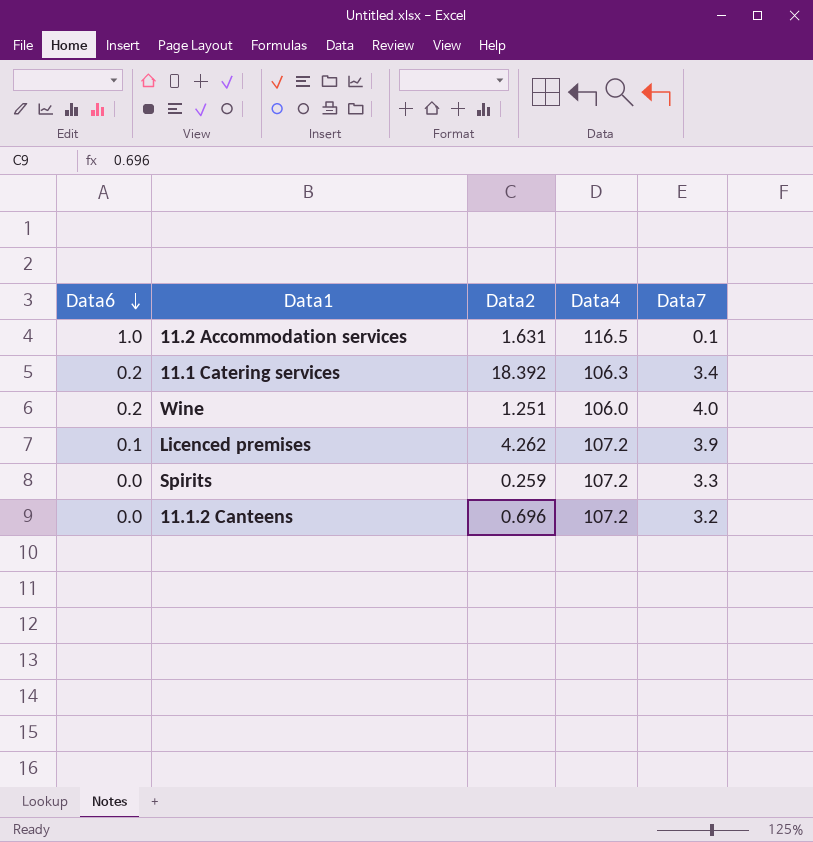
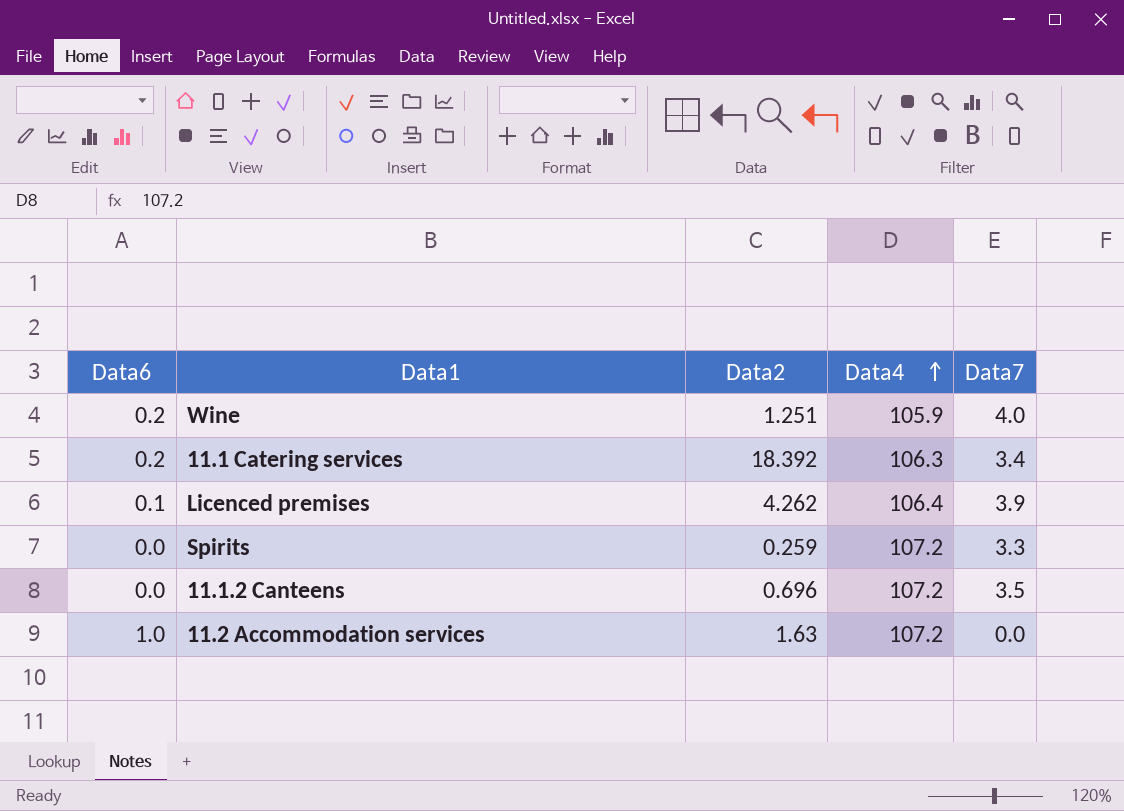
row order: Data6 descending -> Data4 ascending
Wine | Data4: 106.0 -> 105.9
Licenced premises | Data4: 107.2 -> 106.4
11.1.2 Canteens | Data7: 3.2 -> 3.5
11.2 Accommodation services | Data2: 1.631 -> 1.63
11.2 Accommodation services | Data4: 116.5 -> 107.2
11.2 Accommodation services | Data7: 0.1 -> 0.0

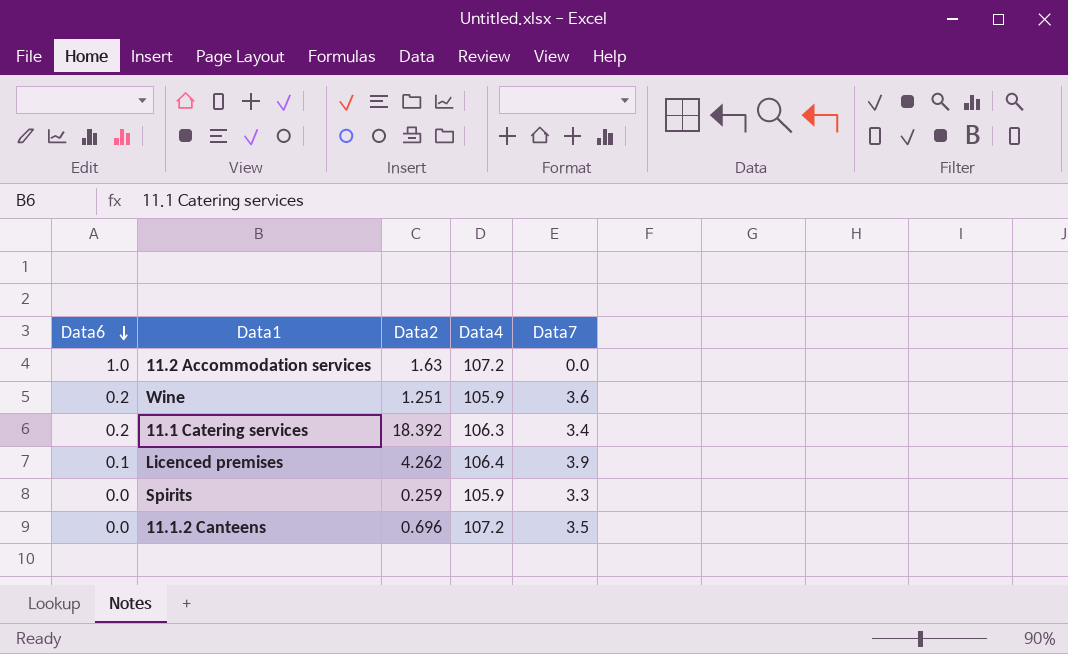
row order: Data4 ascending -> Data6 descending
Wine | Data7: 4.0 -> 3.6
Spirits | Data4: 107.2 -> 105.9

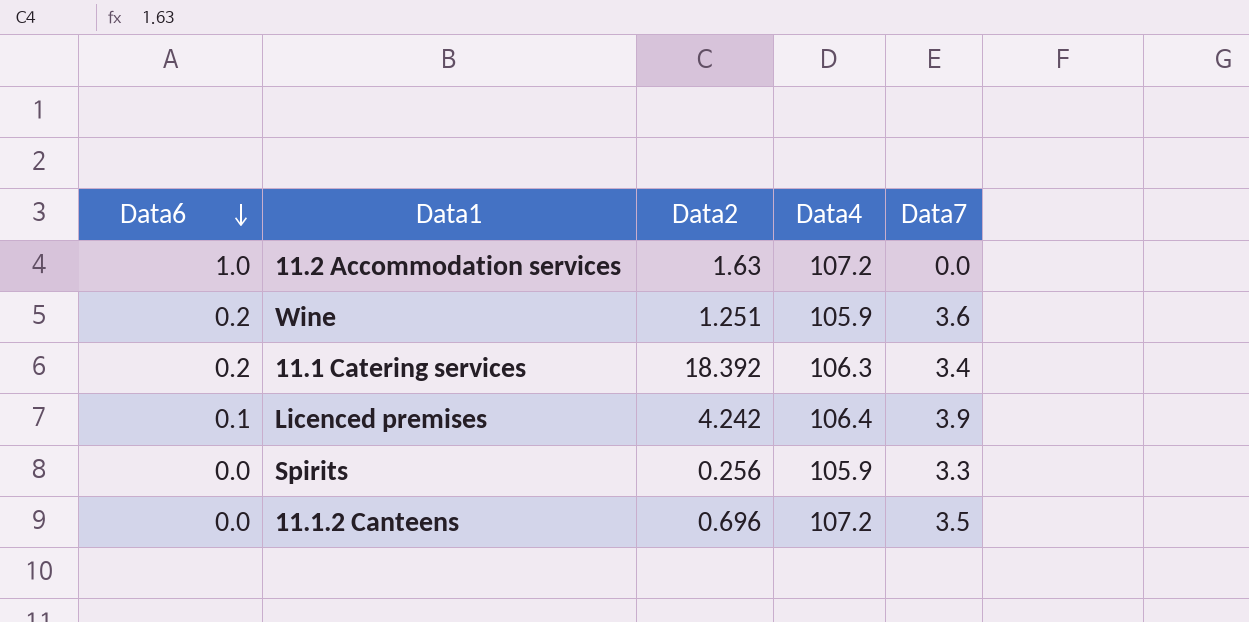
Licenced premises | Data2: 4.262 -> 4.242
Spirits | Data2: 0.259 -> 0.256

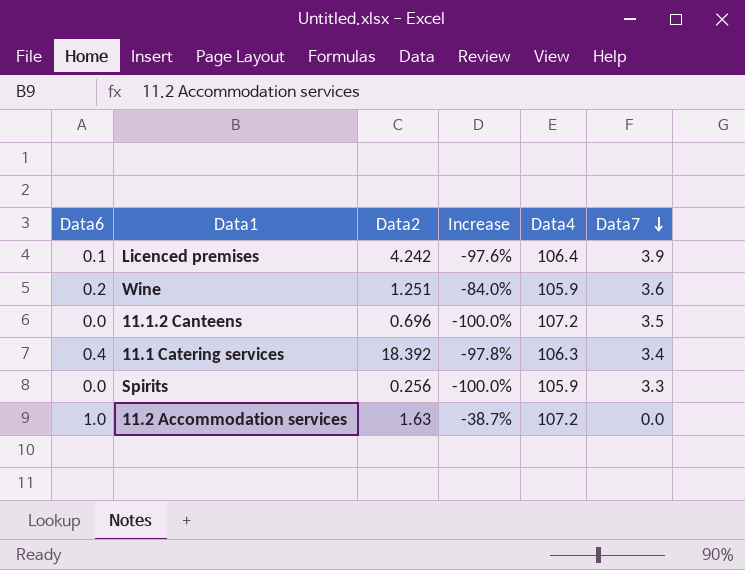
row order: Data6 descending -> Data7 descending
column Increase | formula: none -> ([Data6] - [Data2]) / [Data2]
11.1 Catering services | Data6: 0.2 -> 0.4

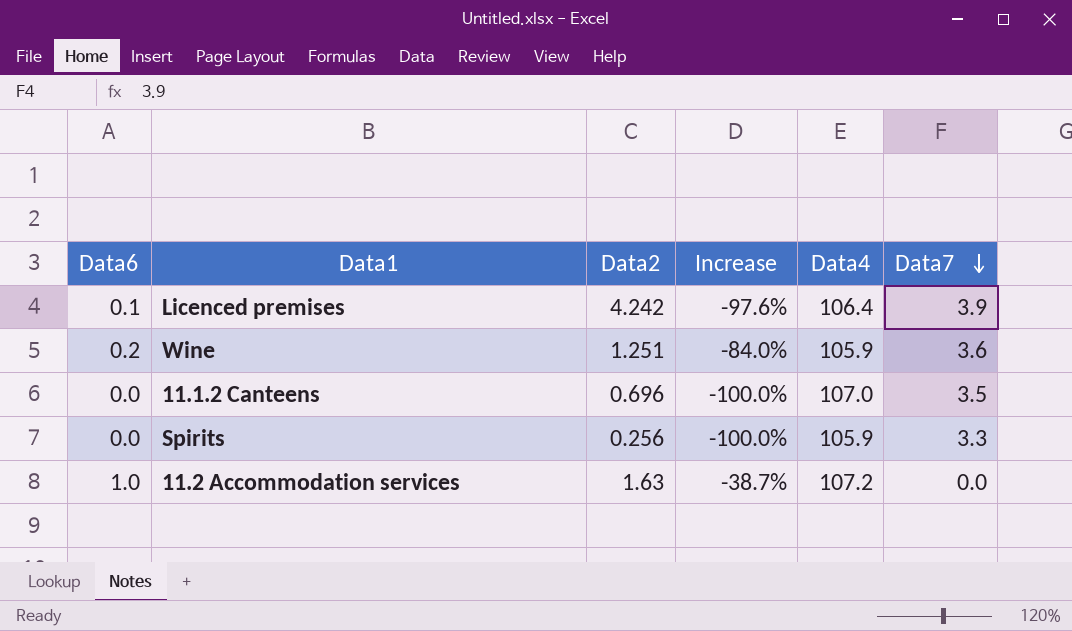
row 11.1 Catering services: 0.4 | 18.392 | -97.8% | 106.3 | 3.4 -> none
11.1.2 Canteens | Data4: 107.2 -> 107.0

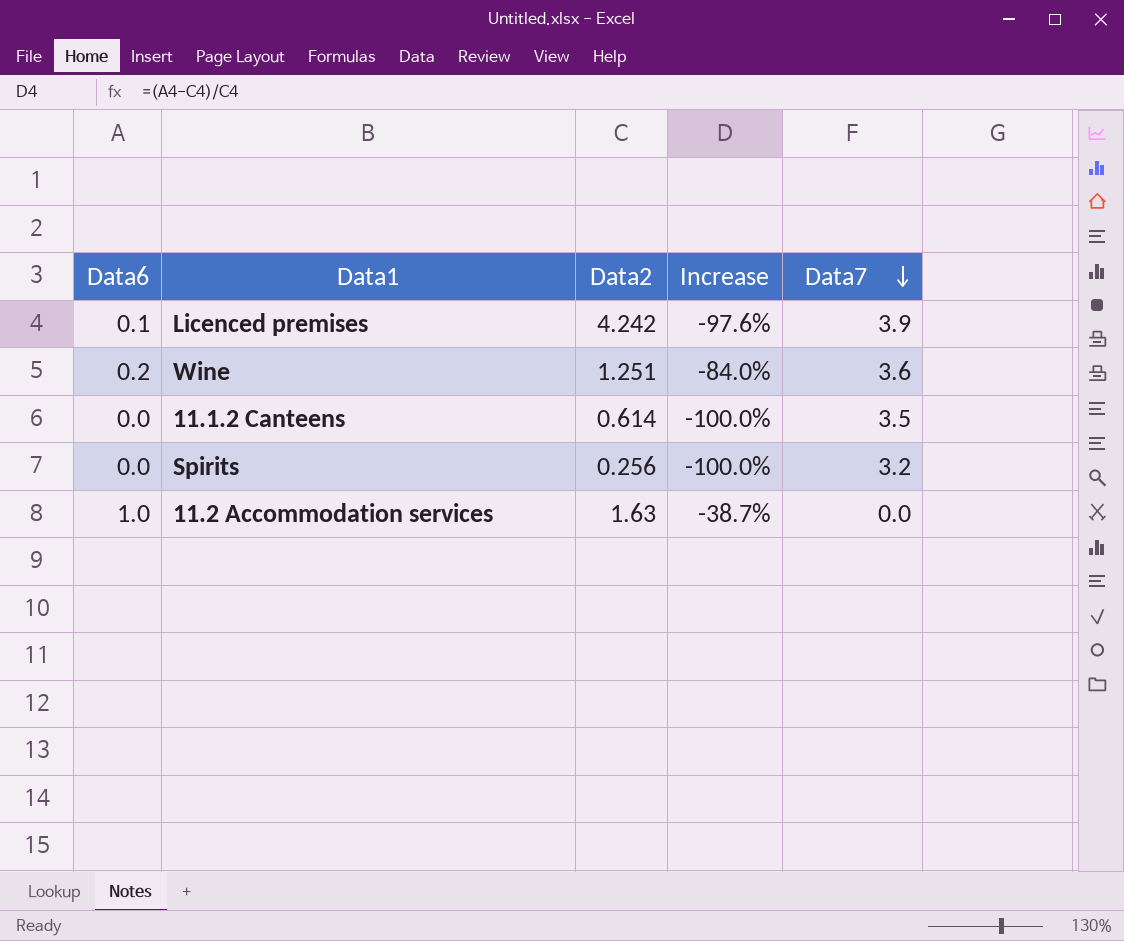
column Data4 | position: 5 -> none
11.1.2 Canteens | Data2: 0.696 -> 0.614
Spirits | Data7: 3.3 -> 3.2

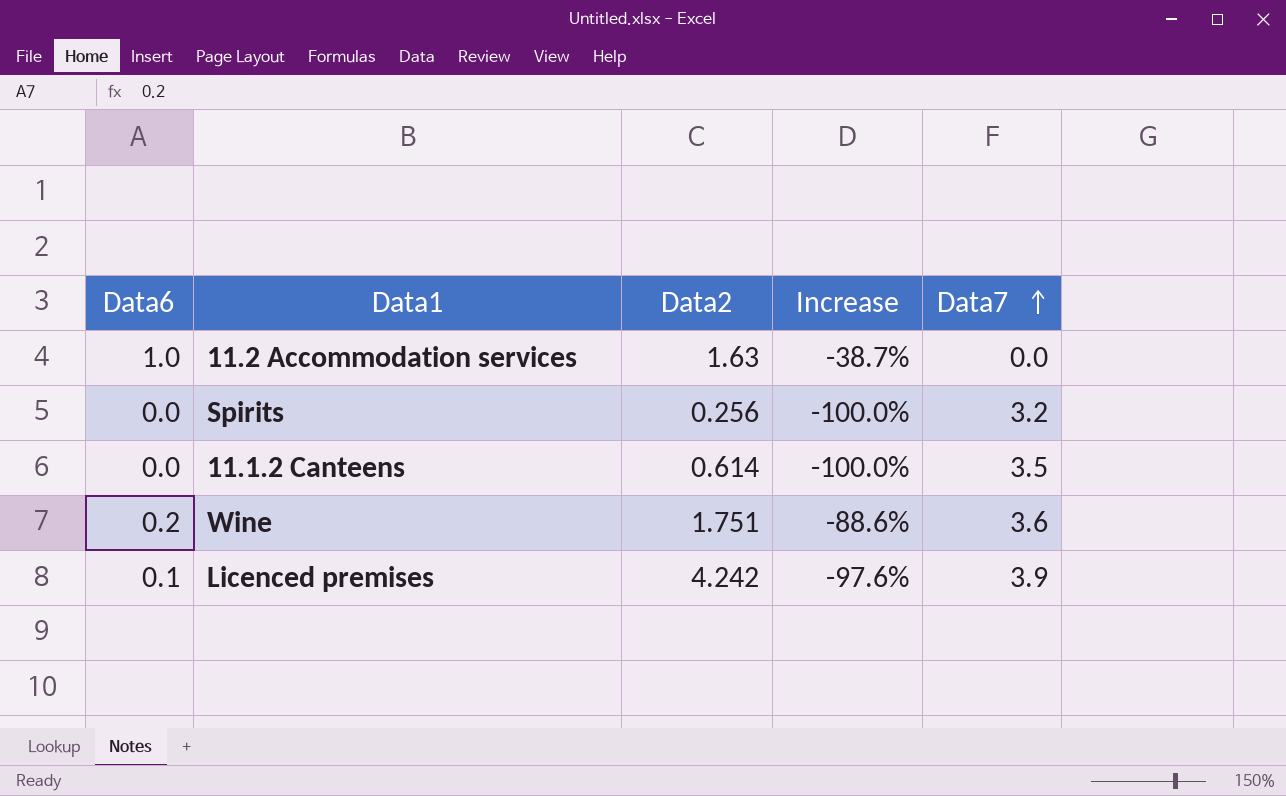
row order: Data7 descending -> Data7 ascending
Wine | Data2: 1.251 -> 1.751
Wine | Increase: -84.0% -> -88.6%

